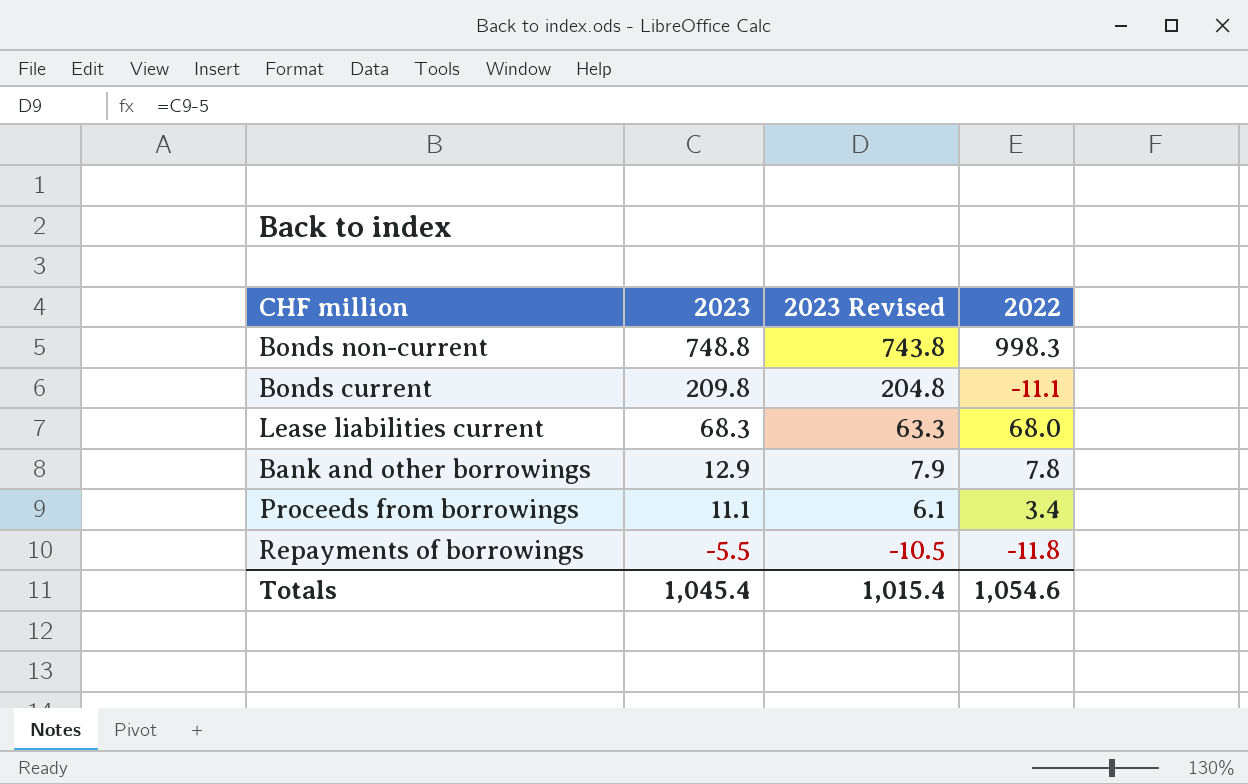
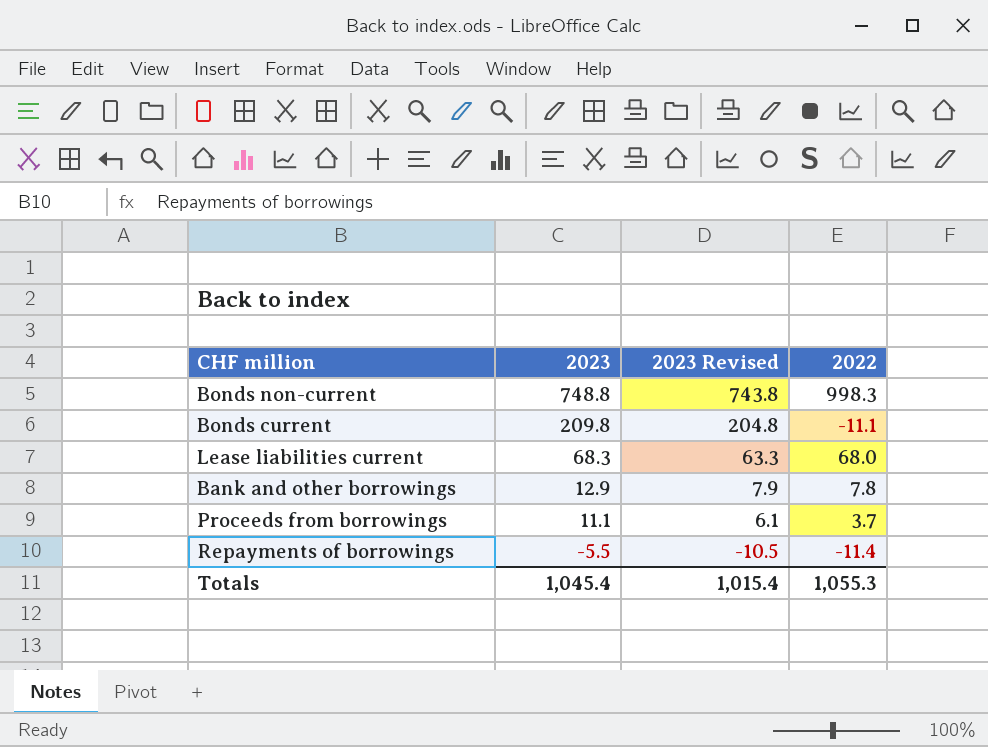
Proceeds from borrowings | 2022: 3.4 -> 3.7
Repayments of borrowings | 2022: -11.8 -> -11.4
Totals | 2022: 1,054.6 -> 1,055.3

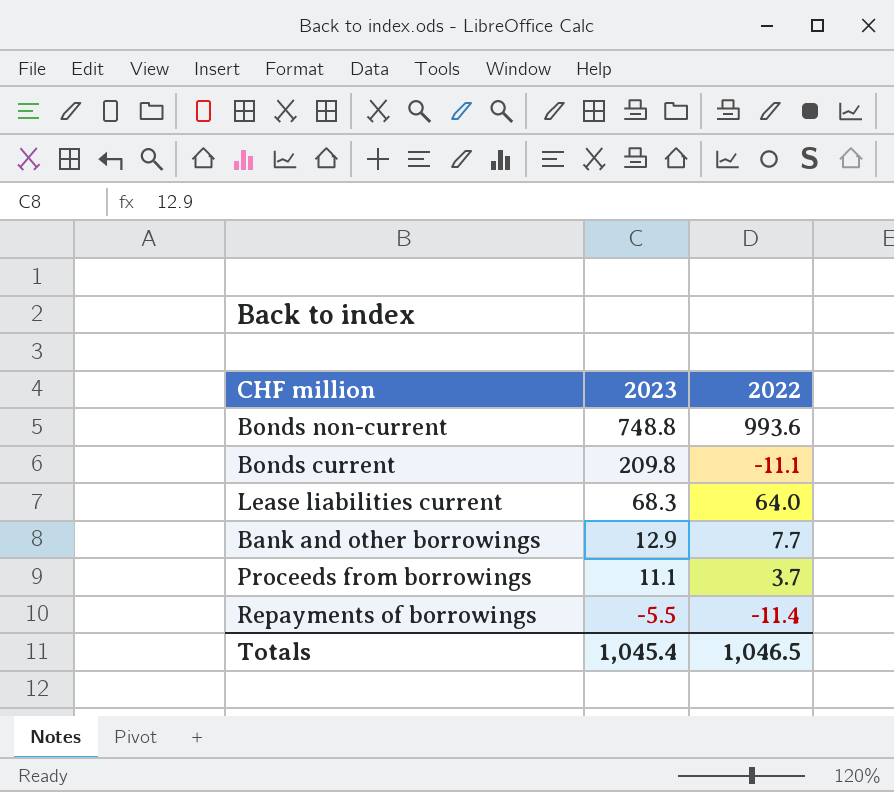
column 2023 Revised | formula: [2023] - 5 -> none
Bonds non-current | 2022: 998.3 -> 993.6
Lease liabilities current | 2022: 68.0 -> 64.0
Bank and other borrowings | 2022: 7.8 -> 7.7
Totals | 2022: 1,055.3 -> 1,046.5

